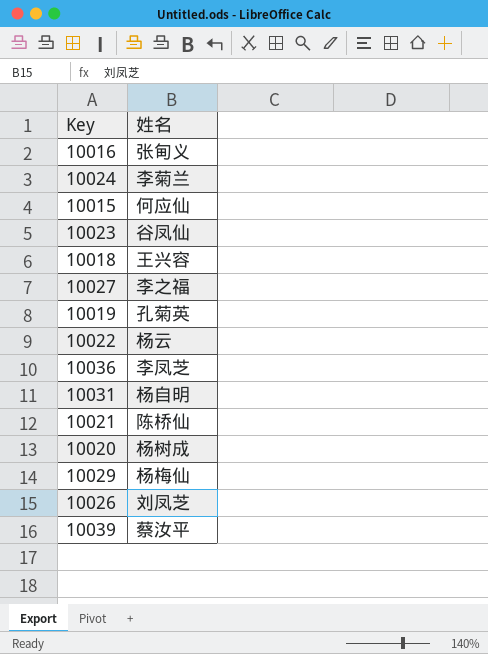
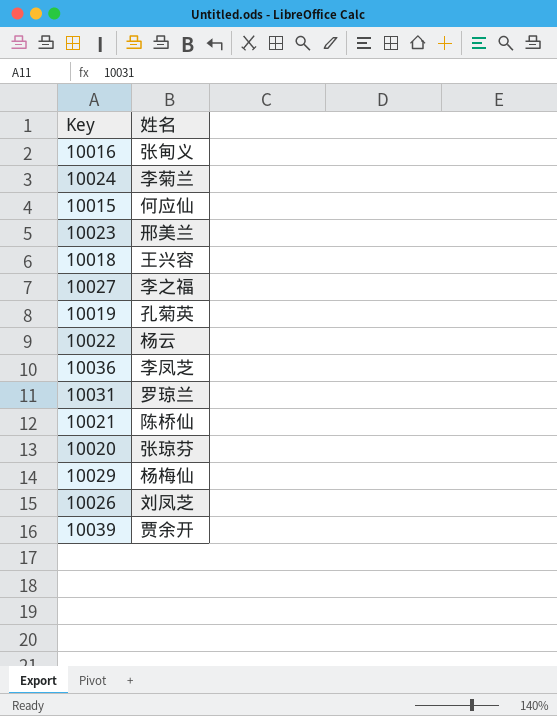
10023 | 姓名: 谷凤仙 -> 邢美兰
10031 | 姓名: 杨自明 -> 罗琼兰
10020 | 姓名: 杨树成 -> 张琼芬
10039 | 姓名: 蔡汝平 -> 贾余开

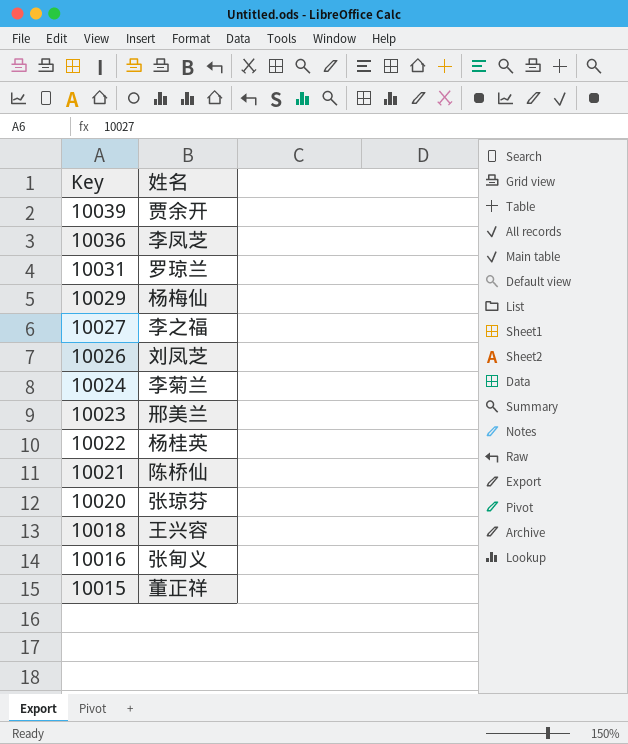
row order: none -> Key descending
row 10019: 孔菊英 -> none
10022 | 姓名: 杨云 -> 杨桂英
10015 | 姓名: 何应仙 -> 董正祥

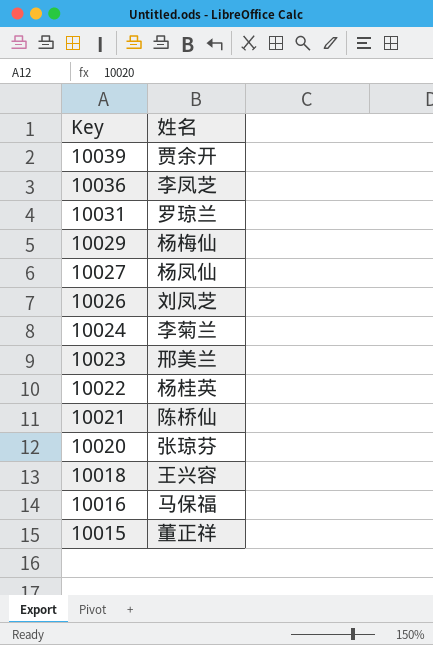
10027 | 姓名: 李之福 -> 杨凤仙
10016 | 姓名: 张甸义 -> 马保福

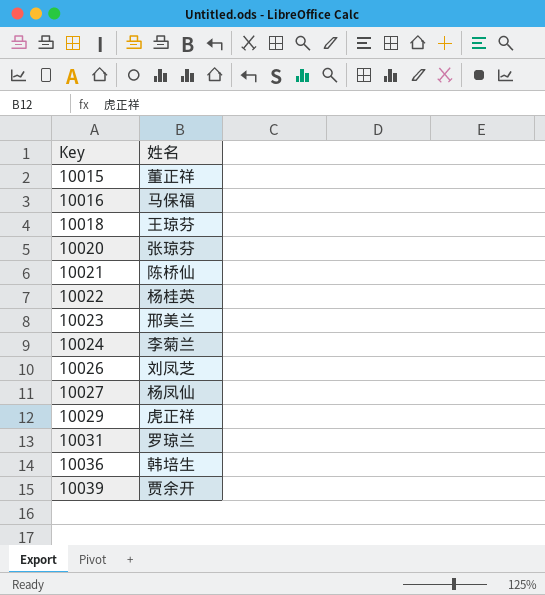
row order: Key descending -> Key ascending
10018 | 姓名: 王兴容 -> 王琼芬
10029 | 姓名: 杨梅仙 -> 虎正祥
10036 | 姓名: 李凤芝 -> 韩培生

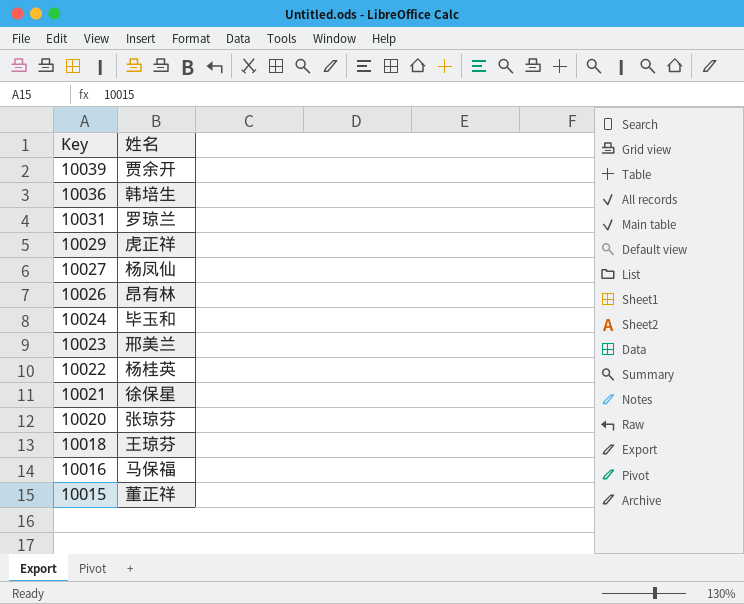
row order: Key ascending -> Key descending
10026 | 姓名: 刘凤芝 -> 昂有林
10024 | 姓名: 李菊兰 -> 毕玉和
10021 | 姓名: 陈桥仙 -> 徐保星

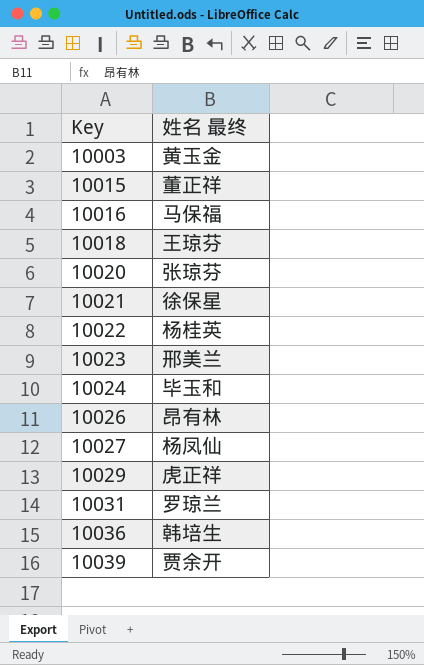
row order: Key descending -> Key ascending
column name: 姓名 -> 姓名 最终
row 10003: none -> 黄玉金

